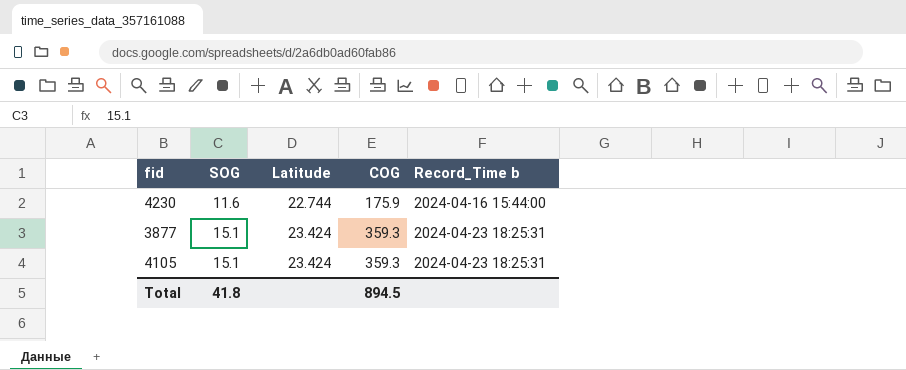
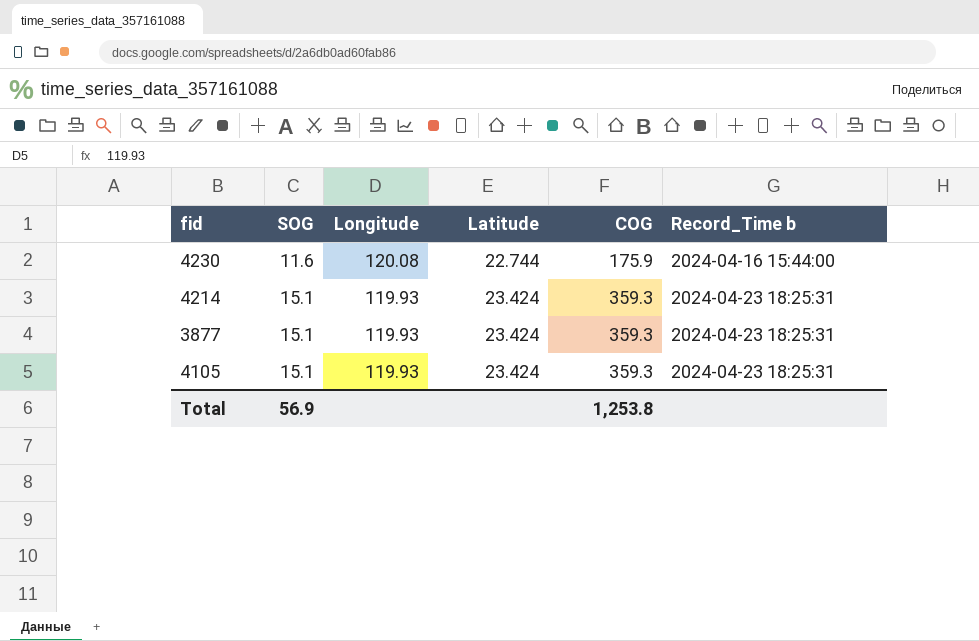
column Longitude | position: none -> 3
row 4214: none -> 15.1 | 119.93 | 23.424 | 359.3 | 2024-04-23 18:25:31
Total | SOG: 41.8 -> 56.9
Total | COG: 894.5 -> 1,253.8

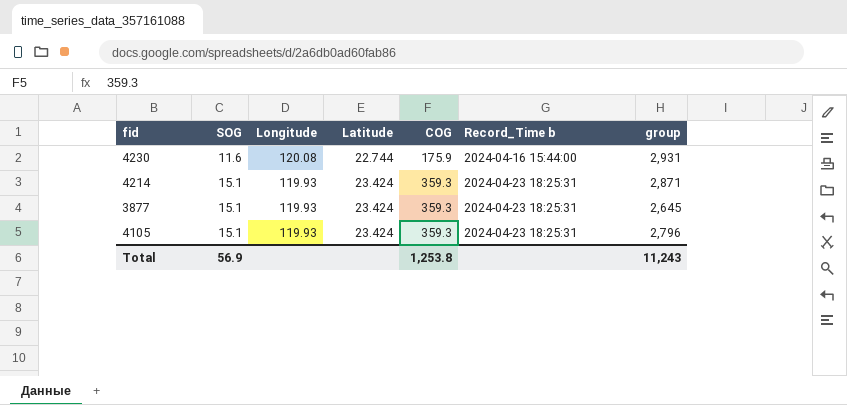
column group | position: none -> 7

